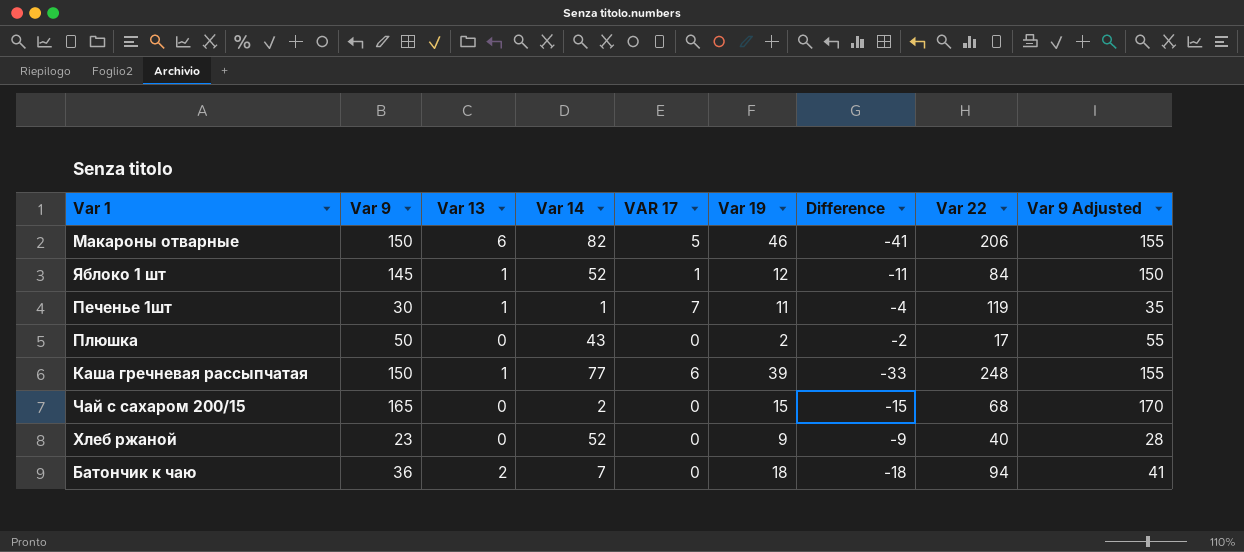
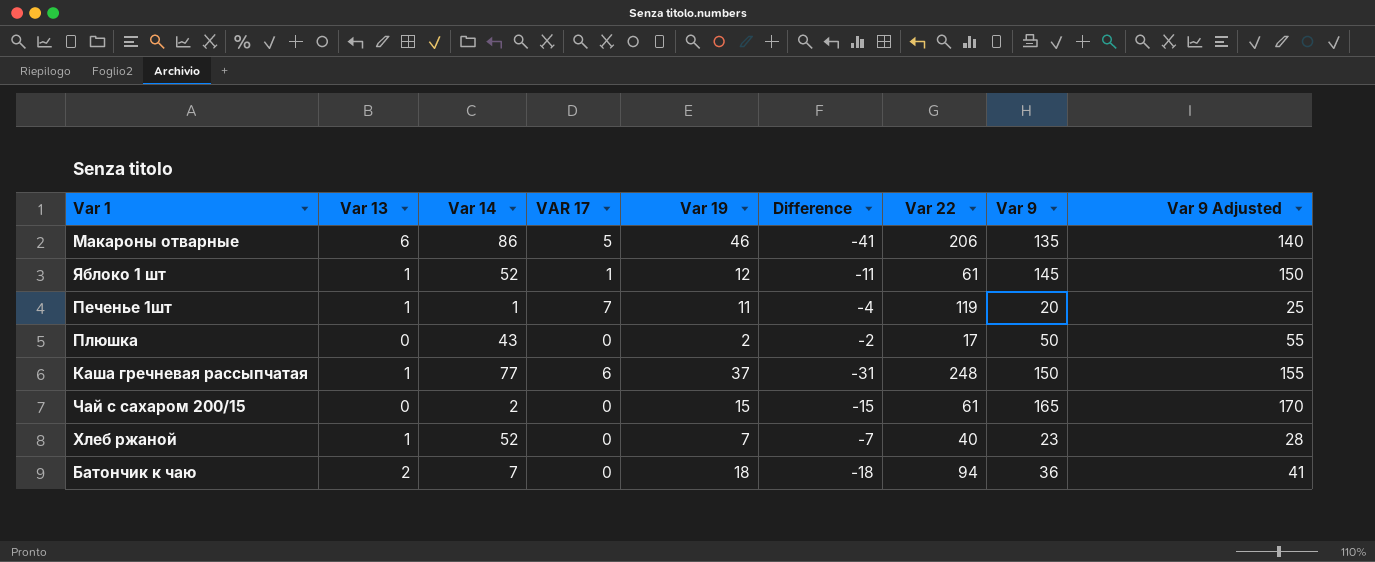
column Var 9 | position: 2 -> 8
Макароны отварные | Var 14: 82 -> 86
Макароны отварные | Var 9: 150 -> 135
Макароны отварные | Var 9 Adjusted: 155 -> 140
Яблоко 1 шт | Var 22: 84 -> 61
Печенье 1шт | Var 9: 30 -> 20
Печенье 1шт | Var 9 Adjusted: 35 -> 25
Каша гречневая рассыпчатая | Var 19: 39 -> 37
Каша гречневая рассыпчатая | Difference: -33 -> -31
Чай с сахаром 200/15 | Var 22: 68 -> 61
Хлеб ржаной | Var 13: 0 -> 1
Хлеб ржаной | Var 19: 9 -> 7
Хлеб ржаной | Difference: -9 -> -7

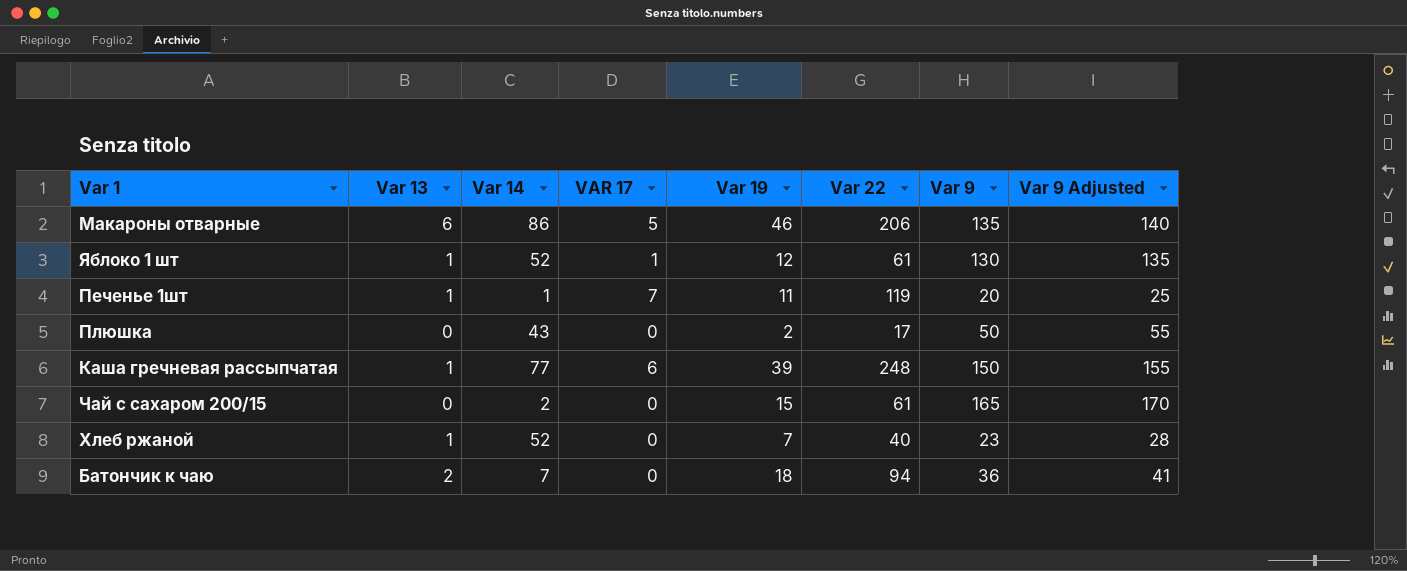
column Difference | formula: [VAR 17] - [Var 19] -> none
Яблоко 1 шт | Var 9: 145 -> 130
Яблоко 1 шт | Var 9 Adjusted: 150 -> 135
Каша гречневая рассыпчатая | Var 19: 37 -> 39

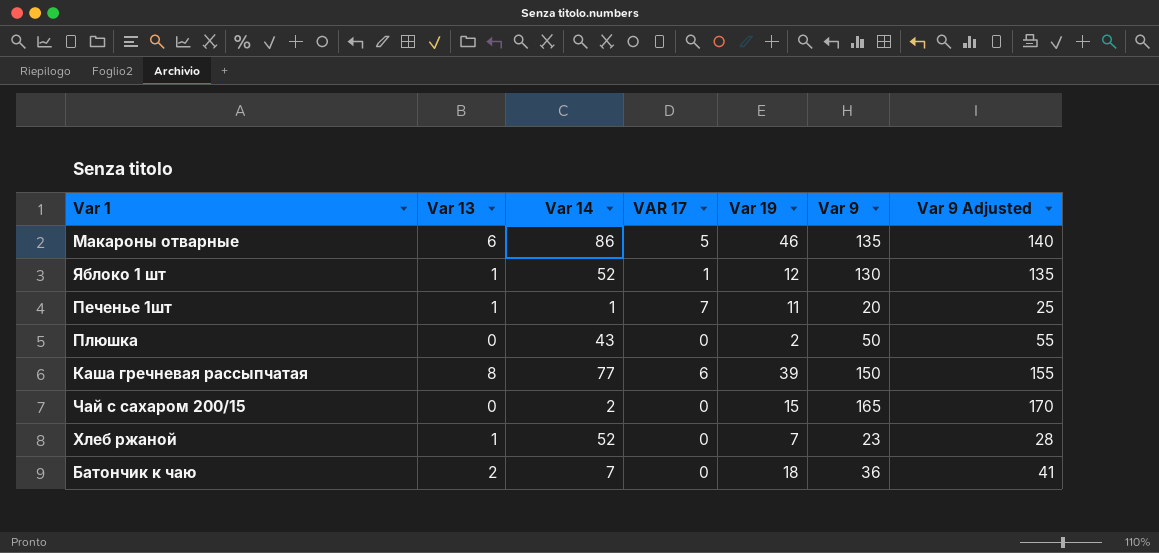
column Var 22 | position: 6 -> none
Каша гречневая рассыпчатая | Var 13: 1 -> 8

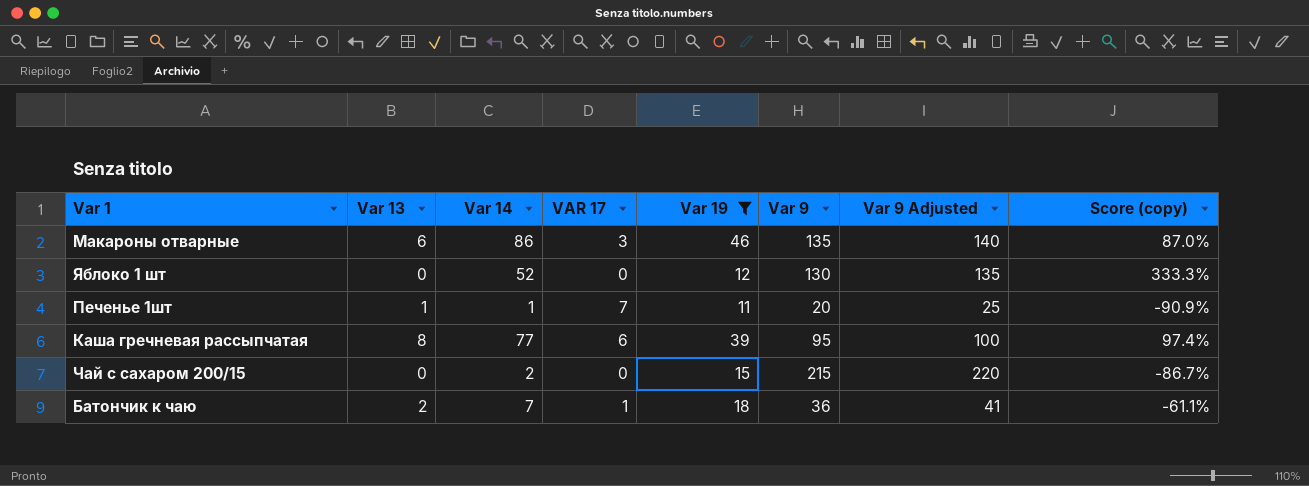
filter: none -> Var 19 >= 11
column Score (copy) | formula: none -> ([Var 14] - [Var 19]) / [Var 19]
Макароны отварные | VAR 17: 5 -> 3
Яблоко 1 шт | Var 13: 1 -> 0
Яблоко 1 шт | VAR 17: 1 -> 0
Каша гречневая рассыпчатая | Var 9: 150 -> 95
Каша гречневая рассыпчатая | Var 9 Adjusted: 155 -> 100
Чай с сахаром 200/15 | Var 9: 165 -> 215
Чай с сахаром 200/15 | Var 9 Adjusted: 170 -> 220
Батончик к чаю | VAR 17: 0 -> 1

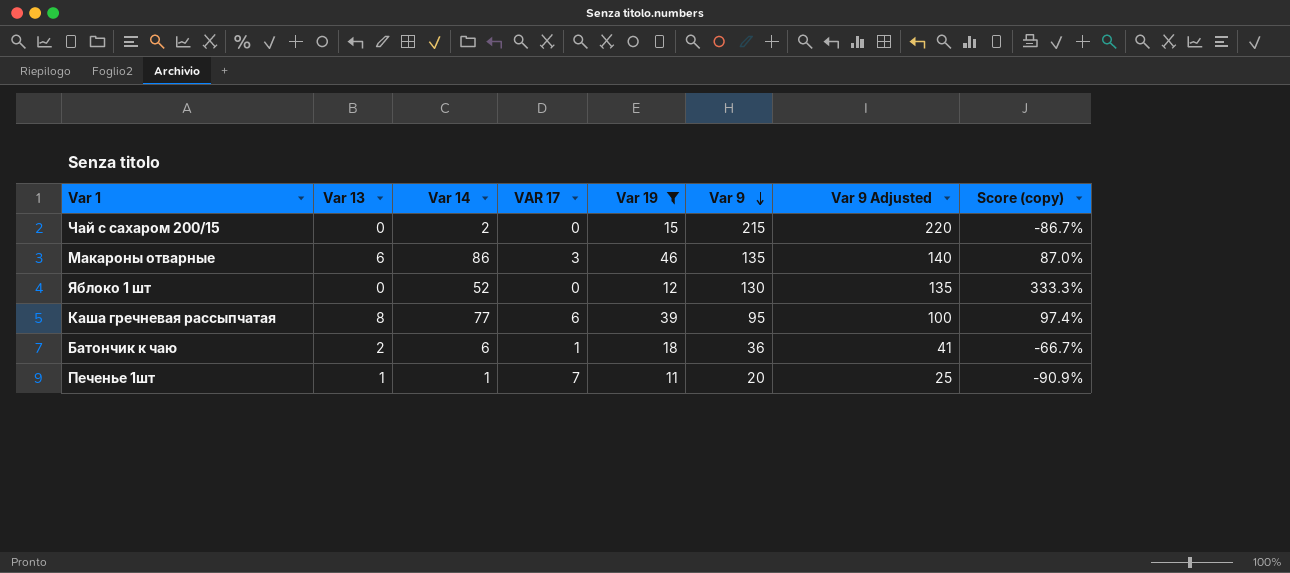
row order: none -> Var 9 descending
Батончик к чаю | Var 14: 7 -> 6
Батончик к чаю | Score (copy): -61.1% -> -66.7%

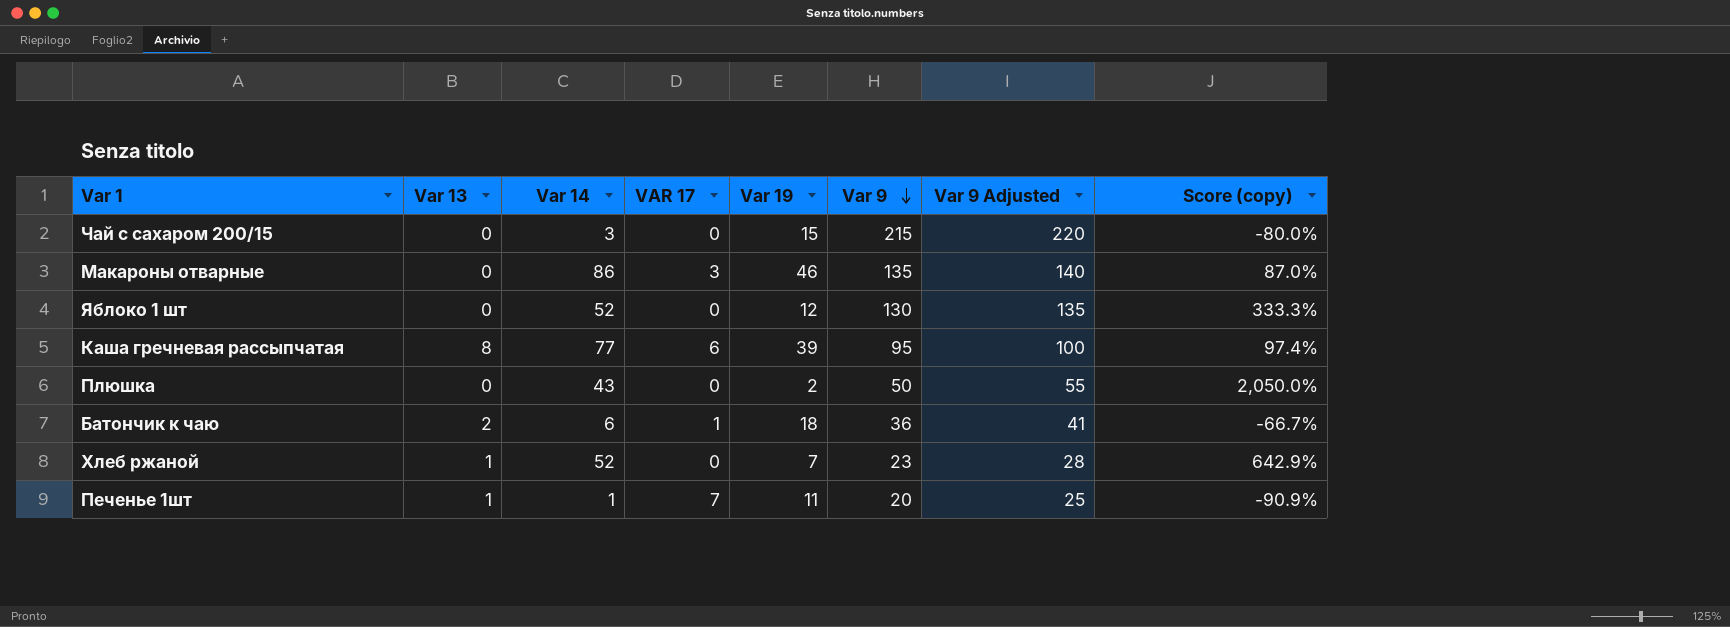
filter: Var 19 >= 11 -> none
Чай с сахаром 200/15 | Var 14: 2 -> 3
Чай с сахаром 200/15 | Score (copy): -86.7% -> -80.0%
Макароны отварные | Var 13: 6 -> 0

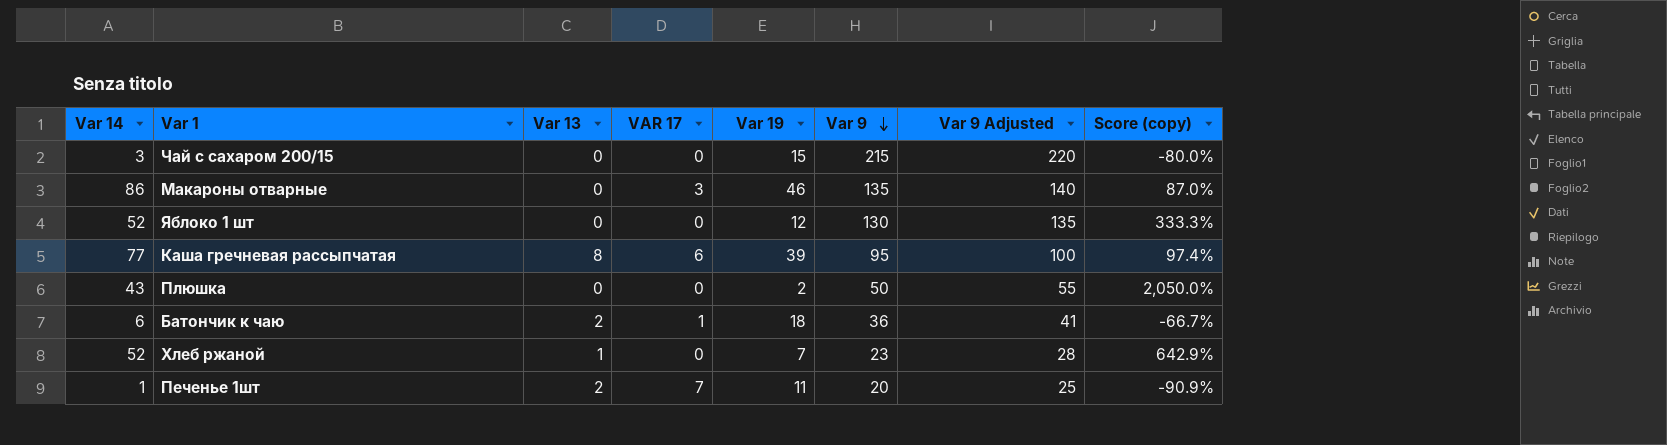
column Var 14 | position: 3 -> 1
Печенье 1шт | Var 13: 1 -> 2

